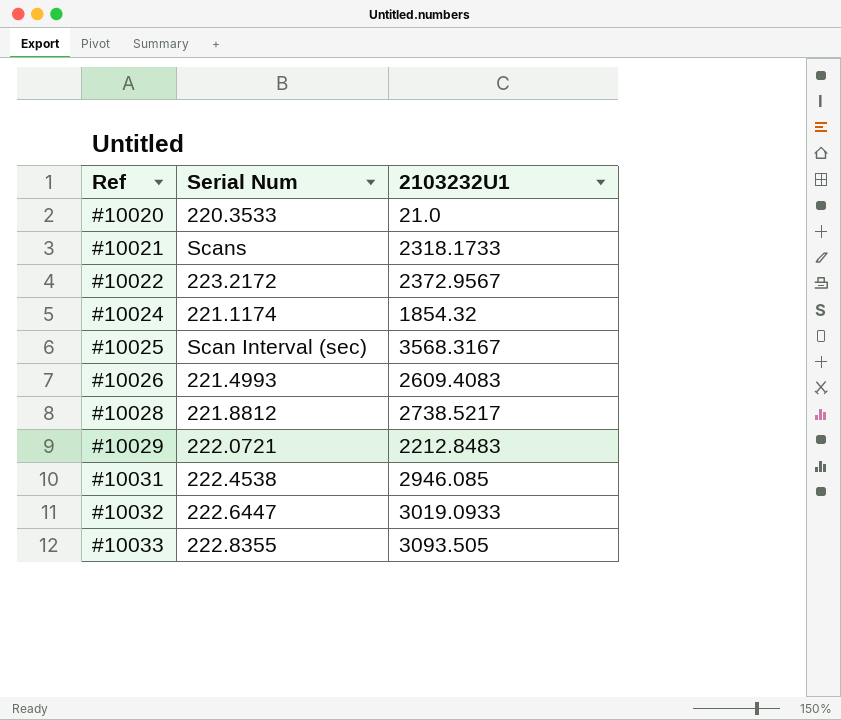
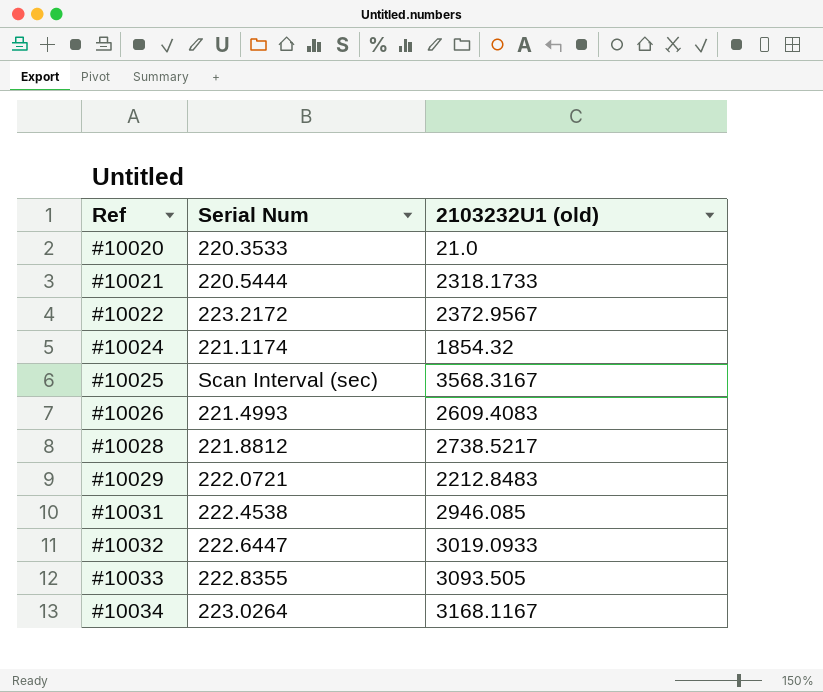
column name: 2103232U1 -> 2103232U1 (old)
#10021 | Serial Num: Scans -> 220.5444
row #10034: none -> 223.0264 | 3168.1167

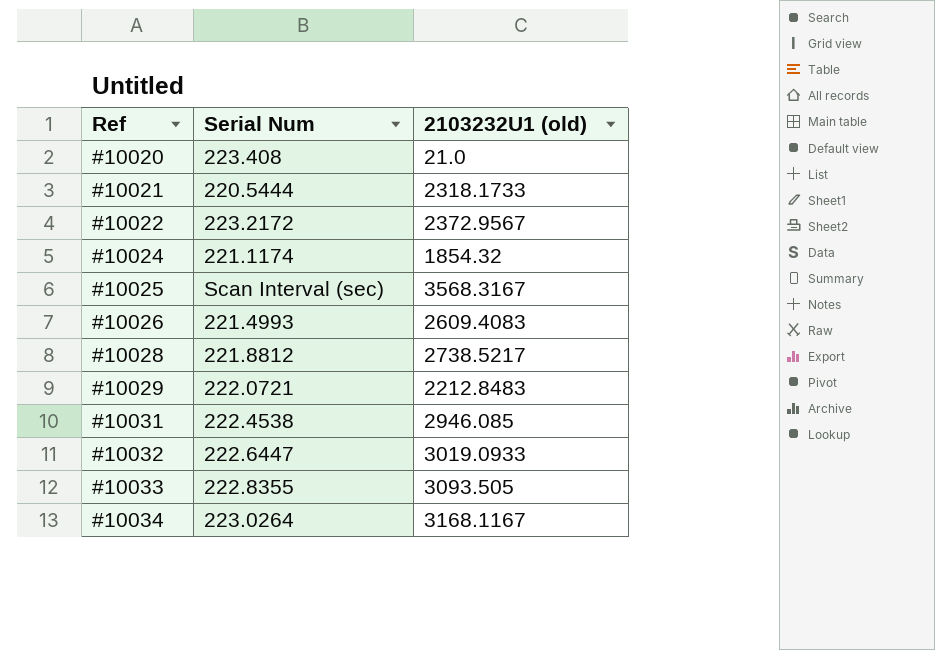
#10020 | Serial Num: 220.3533 -> 223.408

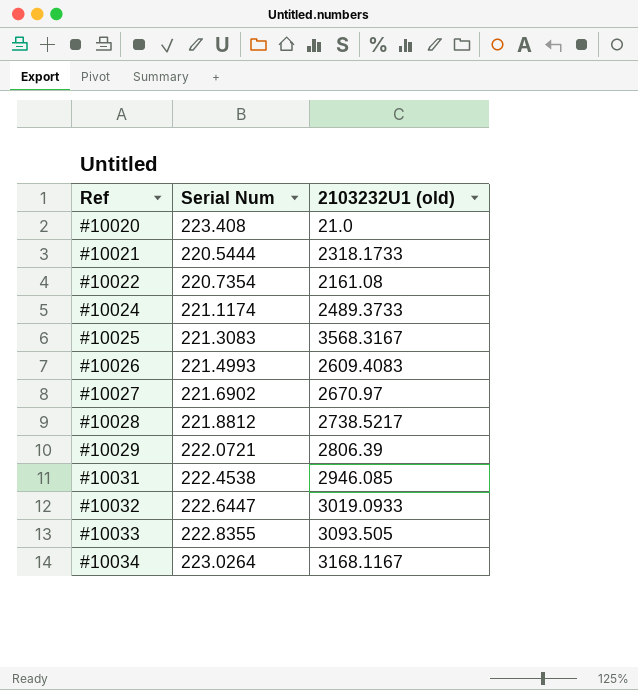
#10022 | Serial Num: 223.2172 -> 220.7354
#10022 | 2103232U1 (old): 2372.9567 -> 2161.08
#10024 | 2103232U1 (old): 1854.32 -> 2489.3733
#10025 | Serial Num: Scan Interval (sec) -> 221.3083
row #10027: none -> 221.6902 | 2670.97
#10029 | 2103232U1 (old): 2212.8483 -> 2806.39

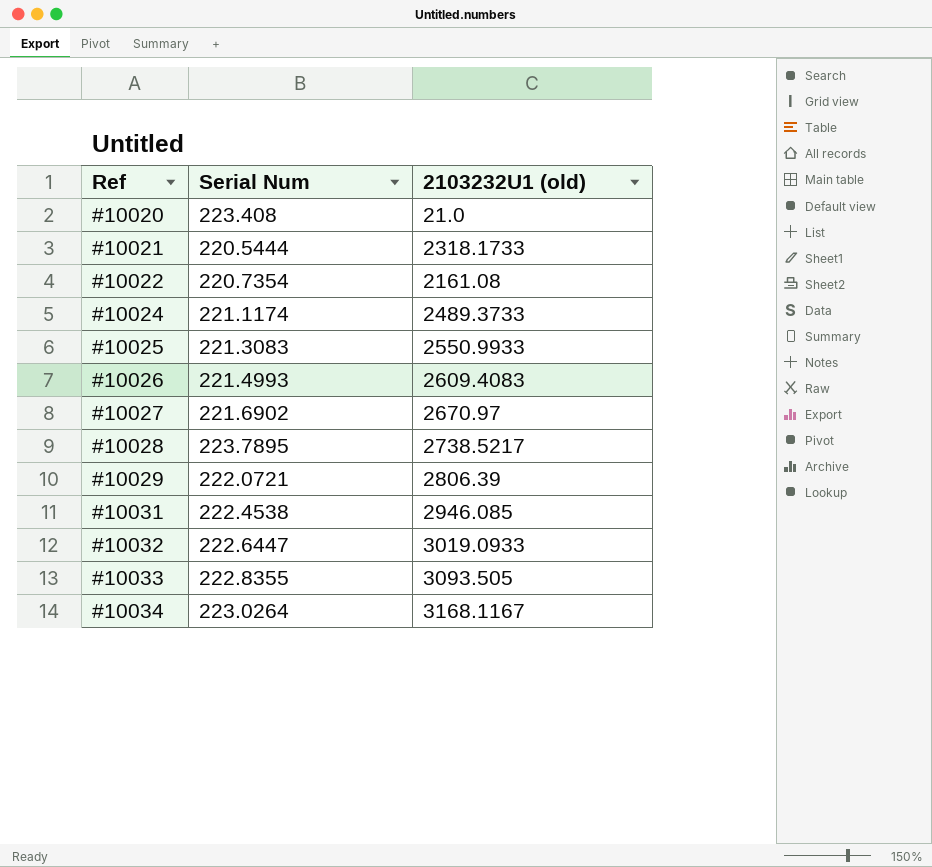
#10025 | 2103232U1 (old): 3568.3167 -> 2550.9933
#10028 | Serial Num: 221.8812 -> 223.7895

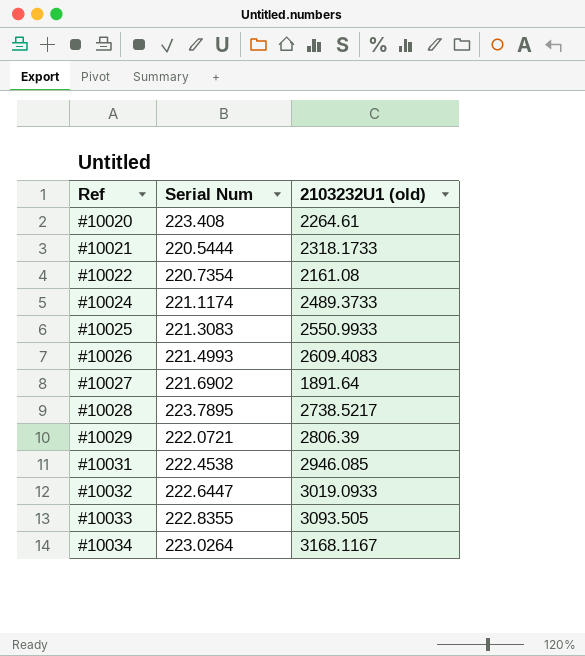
#10020 | 2103232U1 (old): 21.0 -> 2264.61
#10027 | 2103232U1 (old): 2670.97 -> 1891.64

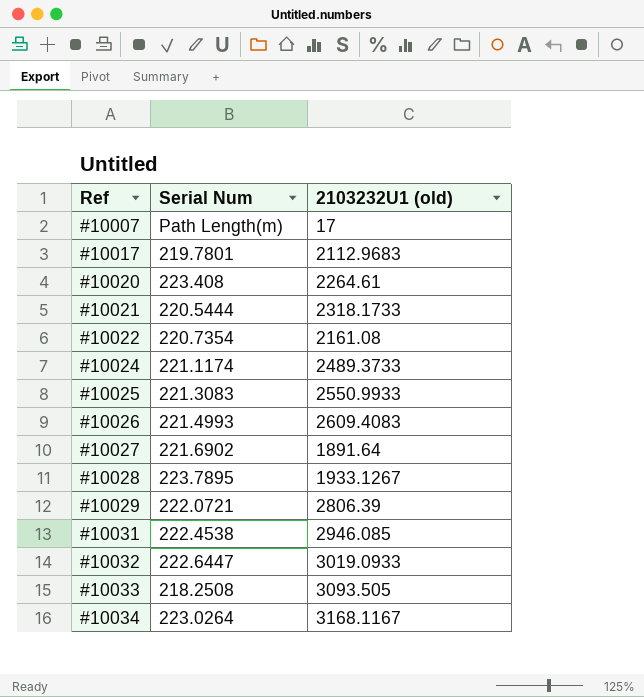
row #10007: none -> Path Length(m) | 17
row #10017: none -> 219.7801 | 2112.9683
#10028 | 2103232U1 (old): 2738.5217 -> 1933.1267
#10033 | Serial Num: 222.8355 -> 218.2508

